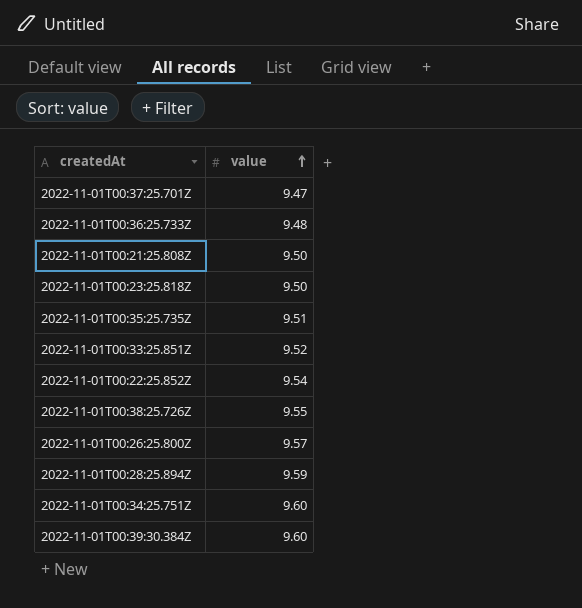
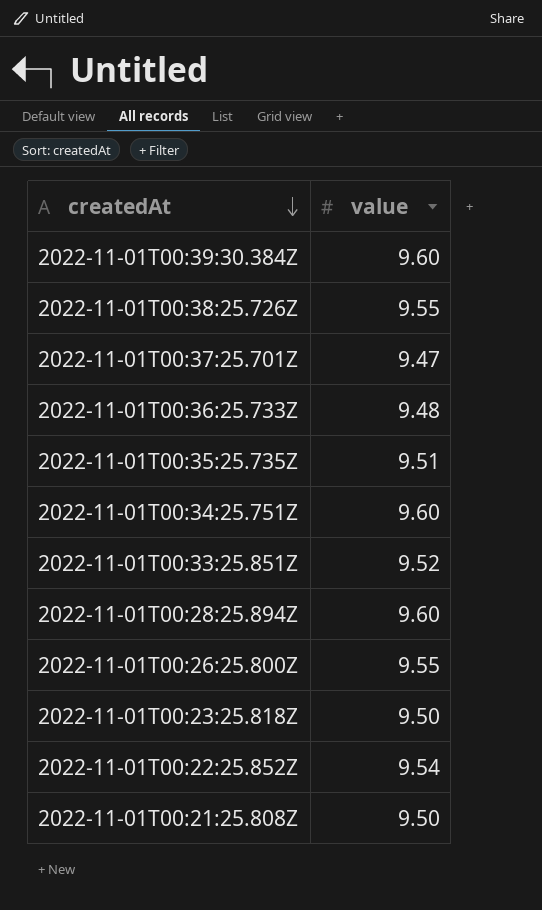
row order: value ascending -> createdAt descending
2022-11-01T00:28:25.894Z | value: 9.59 -> 9.60
2022-11-01T00:26:25.800Z | value: 9.57 -> 9.55

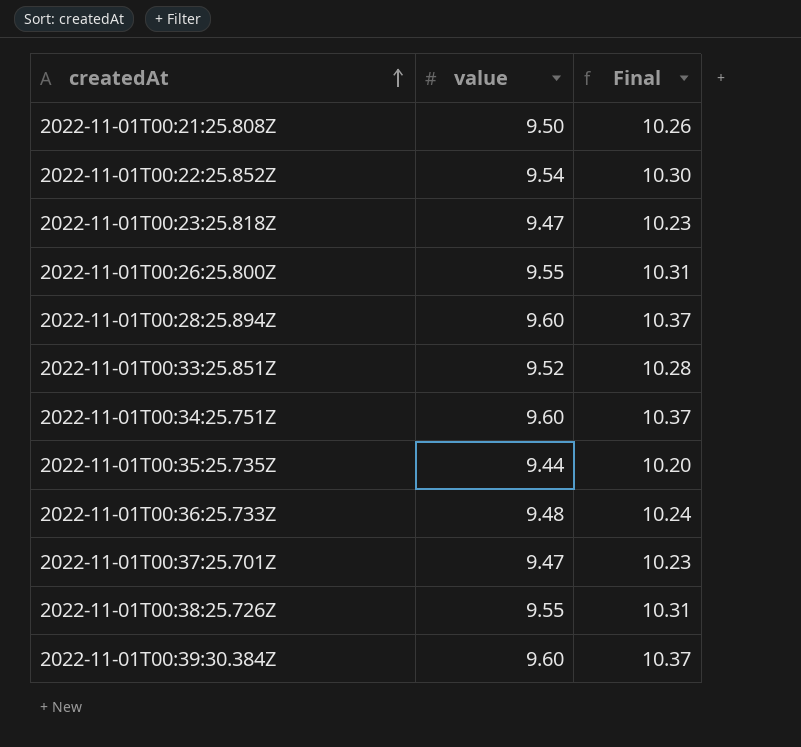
row order: createdAt descending -> createdAt ascending
column Final | formula: none -> [value] * 1.08
2022-11-01T00:23:25.818Z | value: 9.50 -> 9.47
2022-11-01T00:35:25.735Z | value: 9.51 -> 9.44

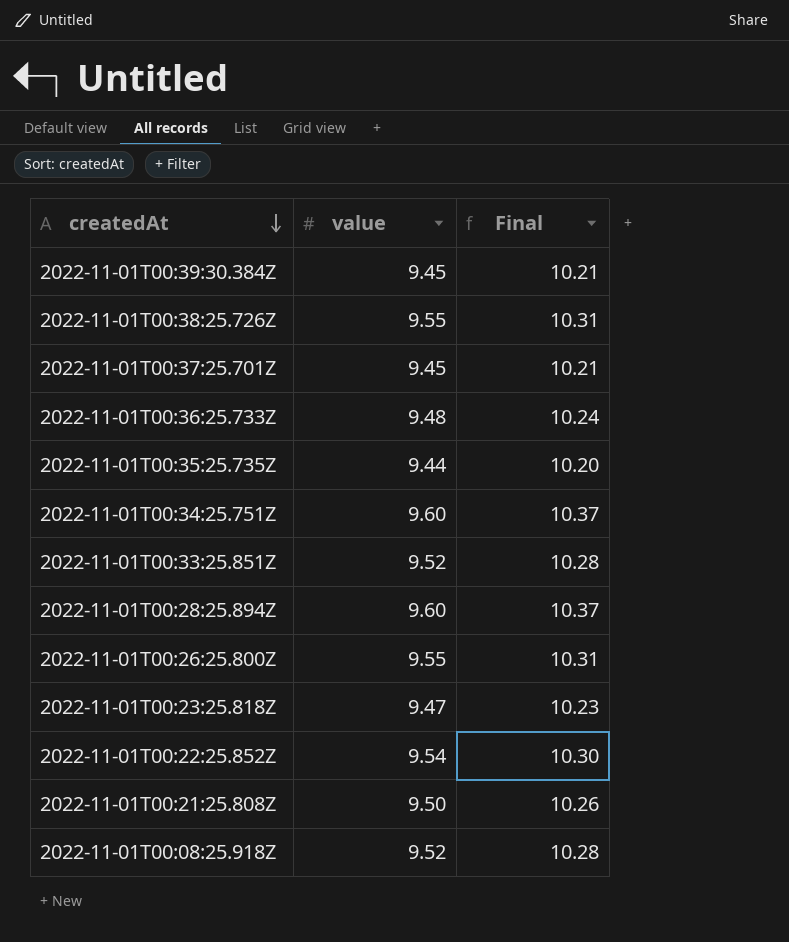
row order: createdAt ascending -> createdAt descending
2022-11-01T00:39:30.384Z | value: 9.60 -> 9.45
2022-11-01T00:39:30.384Z | Final: 10.37 -> 10.21
2022-11-01T00:37:25.701Z | value: 9.47 -> 9.45
2022-11-01T00:37:25.701Z | Final: 10.23 -> 10.21
row 2022-11-01T00:08:25.918Z: none -> 9.52 | 10.28

